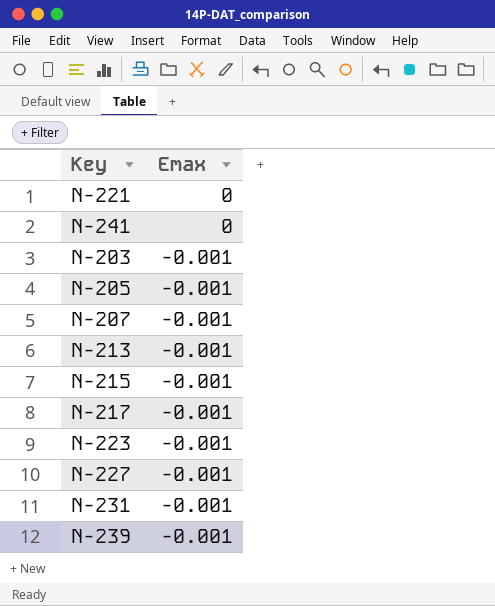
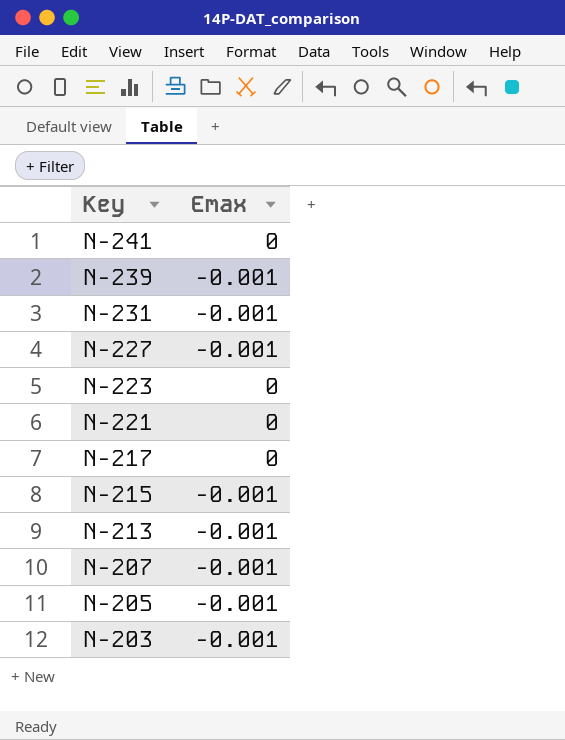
row order: Emax descending -> Key descending
N-223 | Emax: -0.001 -> 0
N-217 | Emax: -0.001 -> 0

